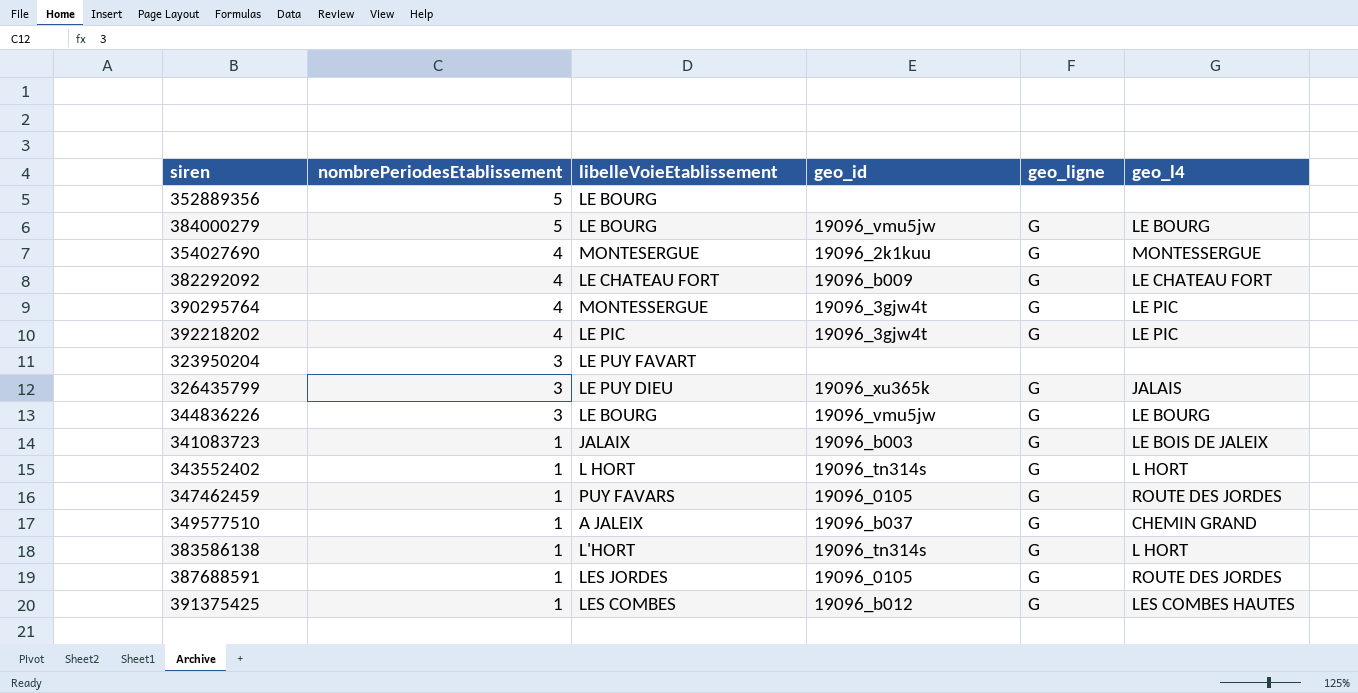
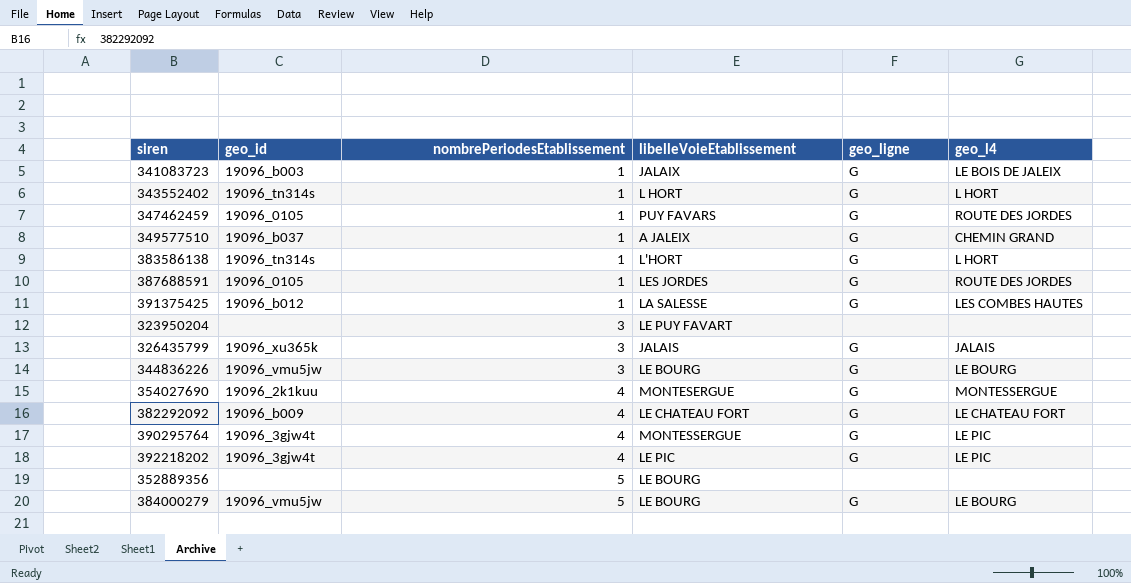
row order: nombrePeriodesEtablissement descending -> nombrePeriodesEtablissement ascending
column geo_id | position: 4 -> 2
391375425 | libelleVoieEtablissement: LES COMBES -> LA SALESSE
326435799 | libelleVoieEtablissement: LE PUY DIEU -> JALAIS

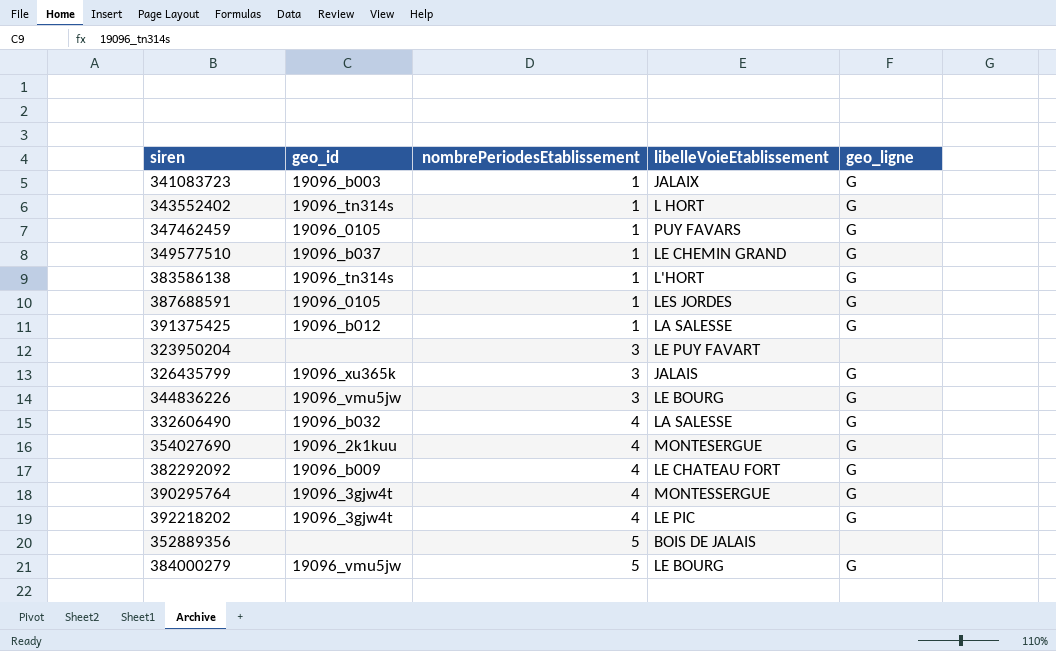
column geo_l4 | position: 6 -> none
349577510 | libelleVoieEtablissement: A JALEIX -> LE CHEMIN GRAND
row 332606490: none -> 19096_b032 | 4 | LA SALESSE | G
352889356 | libelleVoieEtablissement: LE BOURG -> BOIS DE JALAIS

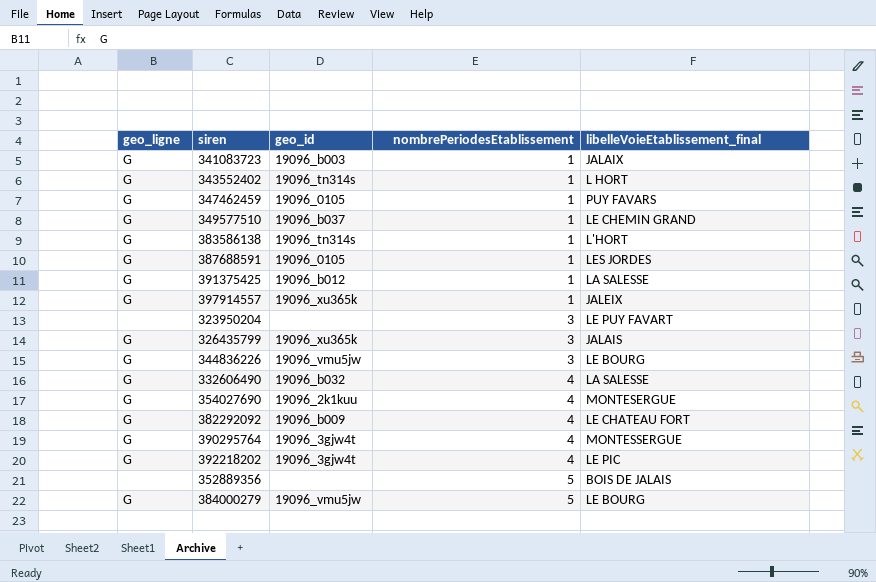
column geo_ligne | position: 5 -> 1
column name: libelleVoieEtablissement -> libelleVoieEtablissement_final
row 397914557: none -> G | 19096_xu365k | 1 | JALEIX

